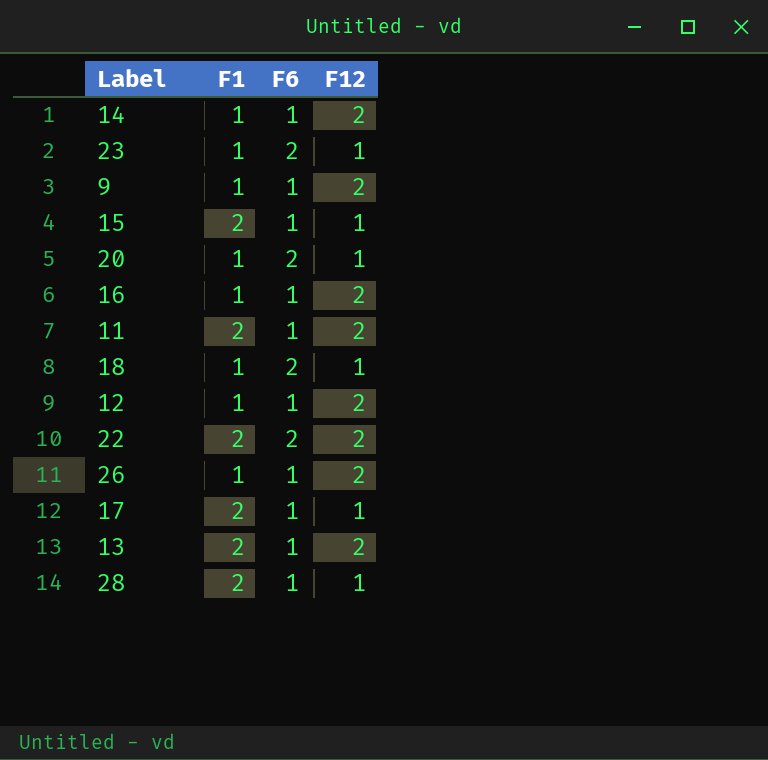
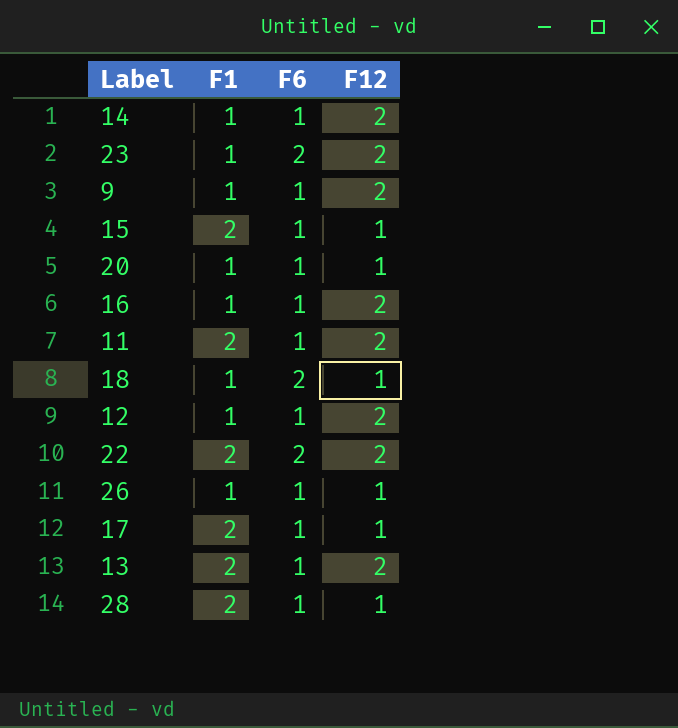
23 | F12: 1 -> 2
20 | F6: 2 -> 1
26 | F12: 2 -> 1

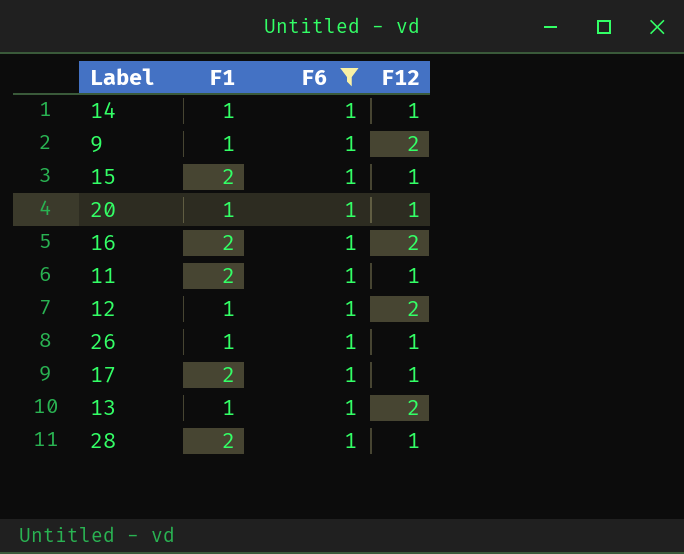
filter: none -> F6 = 1
14 | F12: 2 -> 1
16 | F1: 1 -> 2
11 | F12: 2 -> 1
13 | F1: 2 -> 1

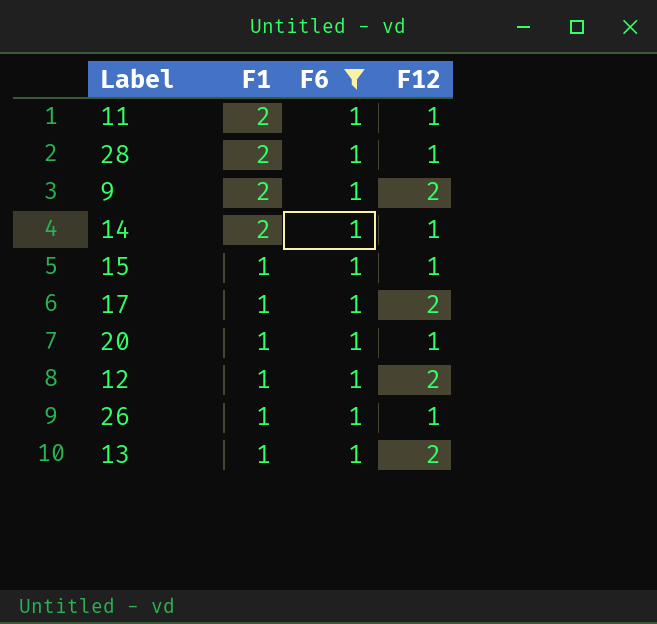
row order: none -> F1 descending
row 16: 2 | 1 | 2 -> none
9 | F1: 1 -> 2
14 | F1: 1 -> 2
15 | F1: 2 -> 1
17 | F1: 2 -> 1
17 | F12: 1 -> 2

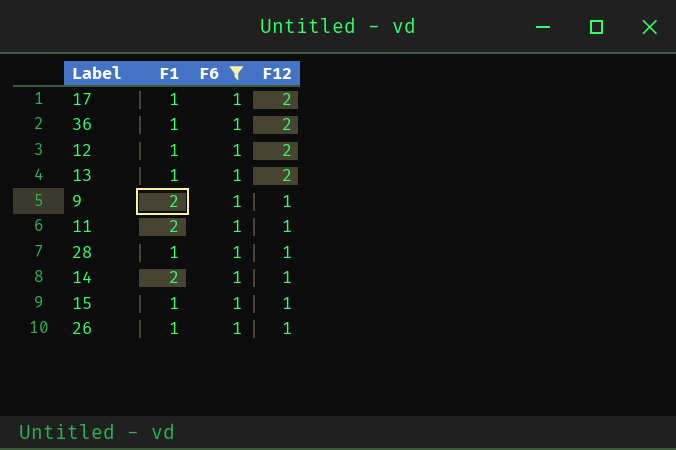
row order: F1 descending -> F12 descending
row 20: 1 | 1 | 1 -> none
row 36: none -> 1 | 1 | 2
9 | F12: 2 -> 1
28 | F1: 2 -> 1

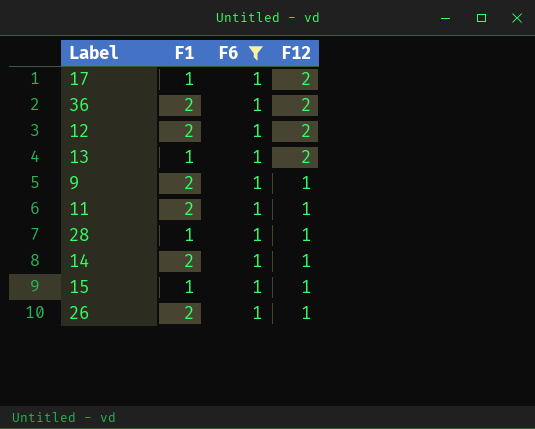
36 | F1: 1 -> 2
12 | F1: 1 -> 2
26 | F1: 1 -> 2

